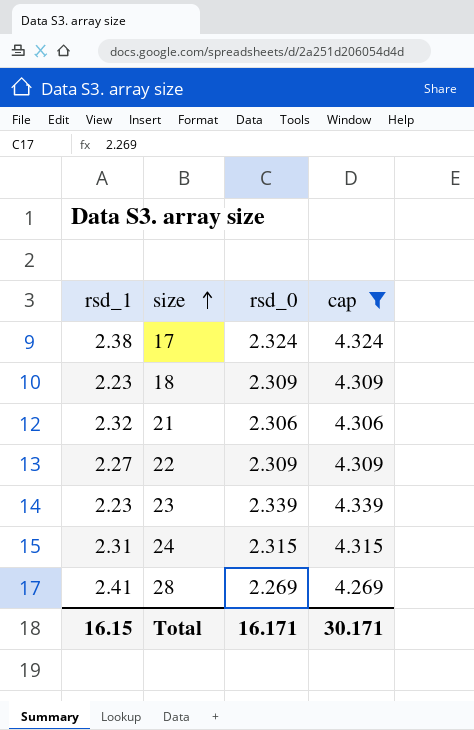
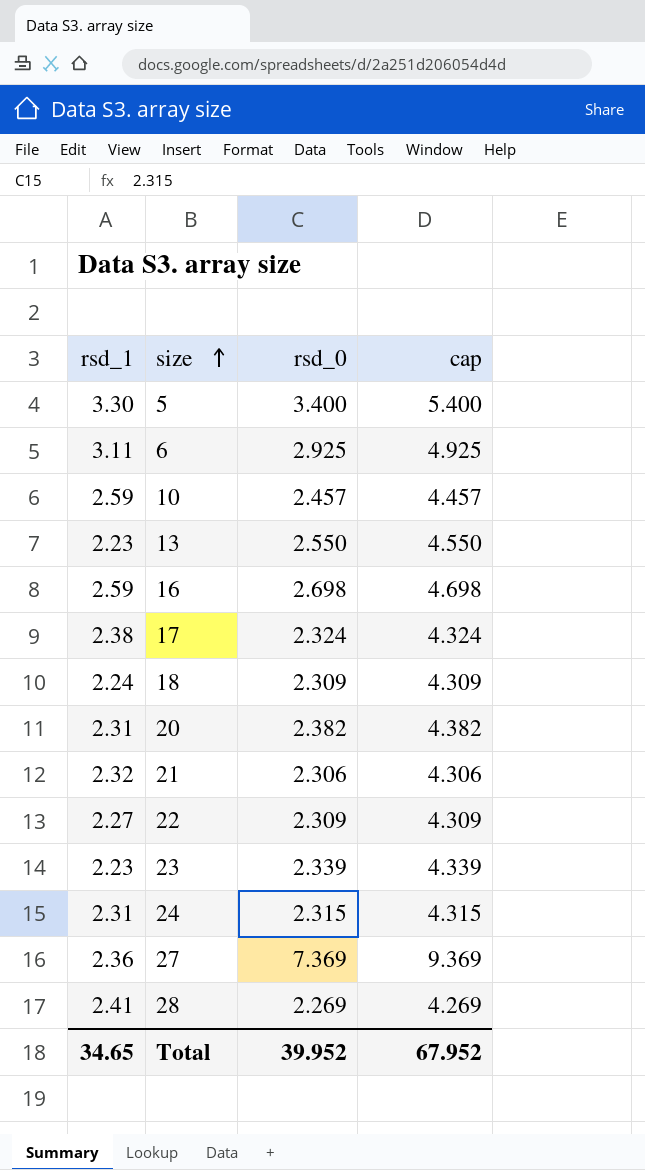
filter: cap <= 4.339 -> none
18 | rsd_1: 2.23 -> 2.24
Total | rsd_1: 16.15 -> 34.65
Total | rsd_0: 16.171 -> 39.952
Total | cap: 30.171 -> 67.952

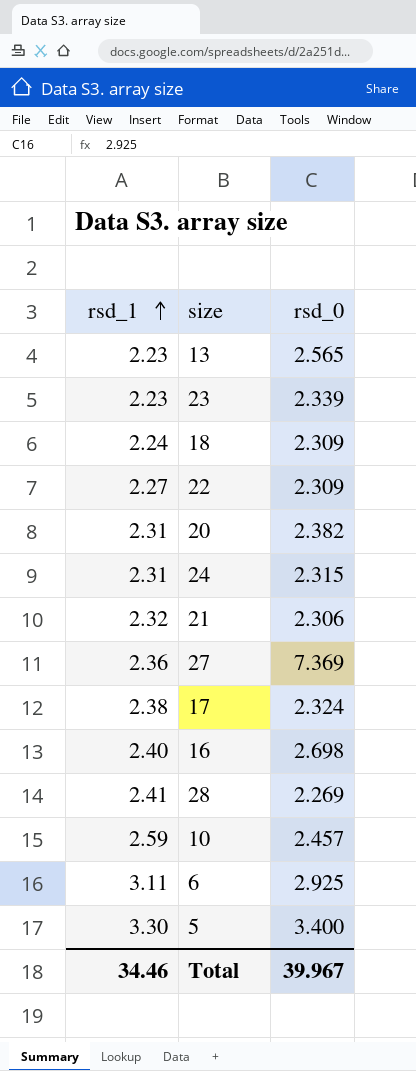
row order: size ascending -> rsd_1 ascending
column cap | formula: [rsd_0] + 2 -> none
13 | rsd_0: 2.550 -> 2.565
16 | rsd_1: 2.59 -> 2.40
Total | rsd_1: 34.65 -> 34.46
Total | rsd_0: 39.952 -> 39.967

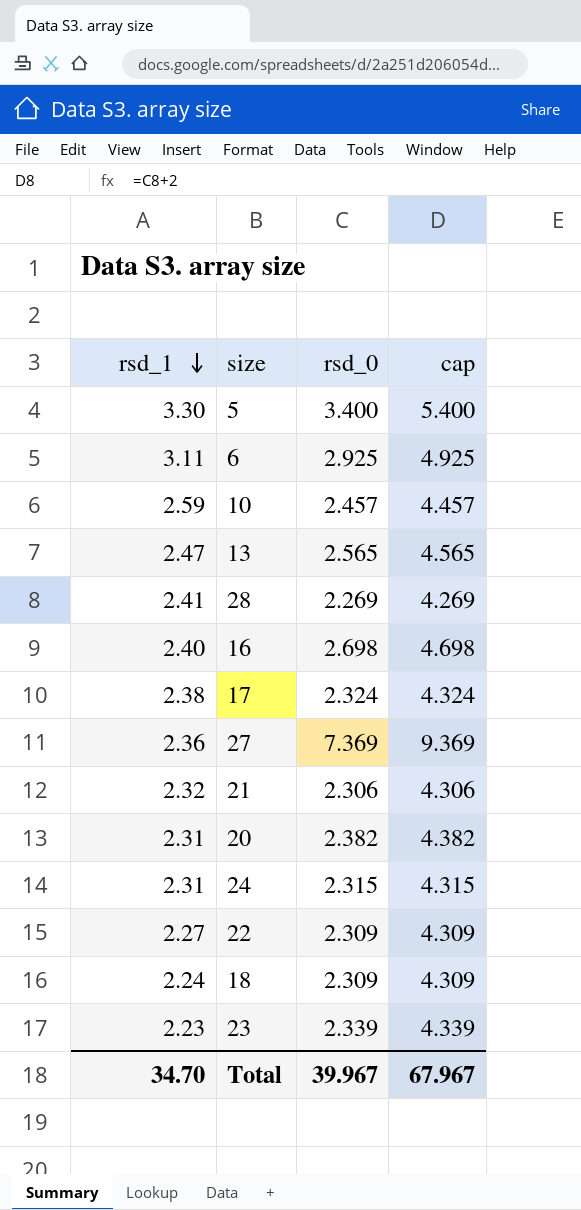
row order: rsd_1 ascending -> rsd_1 descending
column cap | formula: none -> [rsd_0] + 2
13 | rsd_1: 2.23 -> 2.47
Total | rsd_1: 34.46 -> 34.70

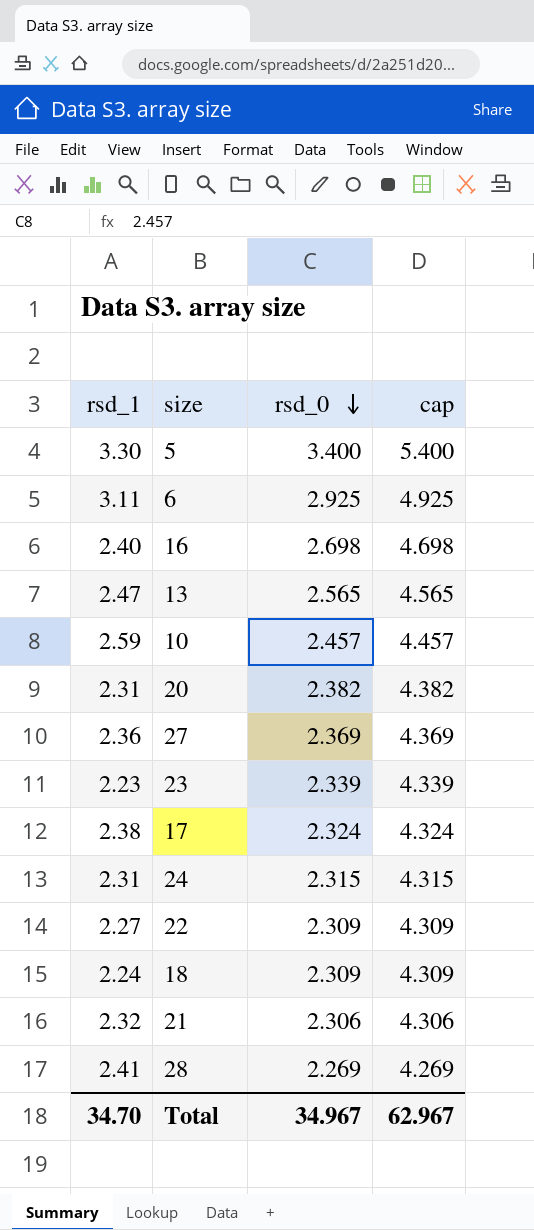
row order: rsd_1 descending -> rsd_0 descending
27 | rsd_0: 7.369 -> 2.369
27 | cap: 9.369 -> 4.369
Total | rsd_0: 39.967 -> 34.967
Total | cap: 67.967 -> 62.967

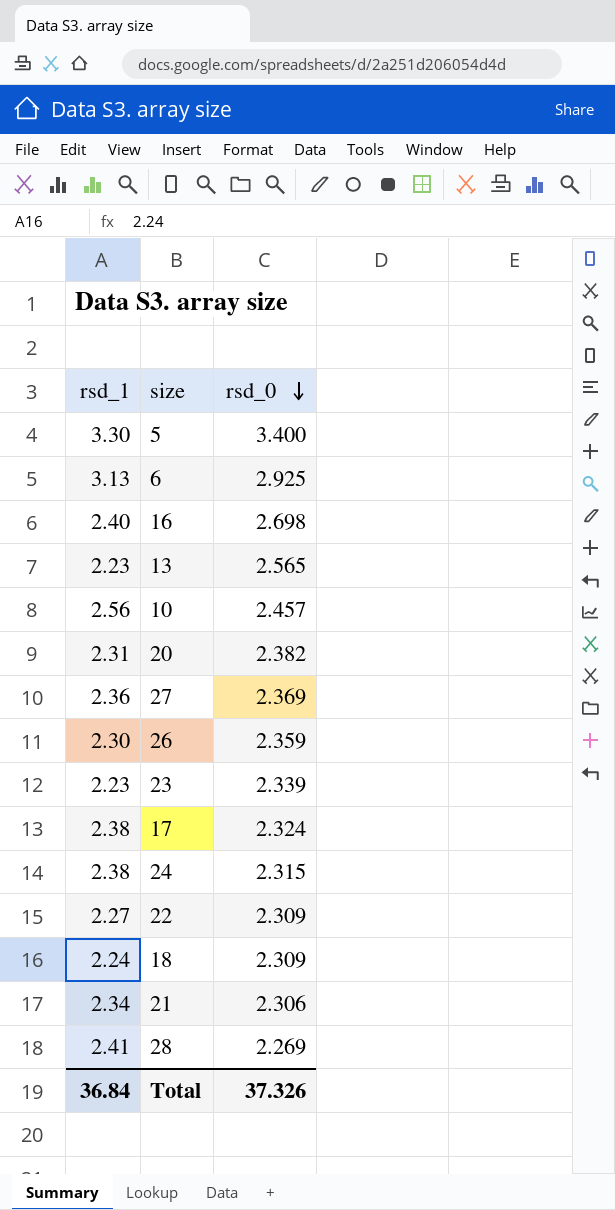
column cap | formula: [rsd_0] + 2 -> none
6 | rsd_1: 3.11 -> 3.13
13 | rsd_1: 2.47 -> 2.23
10 | rsd_1: 2.59 -> 2.56
row 26: none -> 2.30 | 2.359
24 | rsd_1: 2.31 -> 2.38
21 | rsd_1: 2.32 -> 2.34
Total | rsd_1: 34.70 -> 36.84
Total | rsd_0: 34.967 -> 37.326

